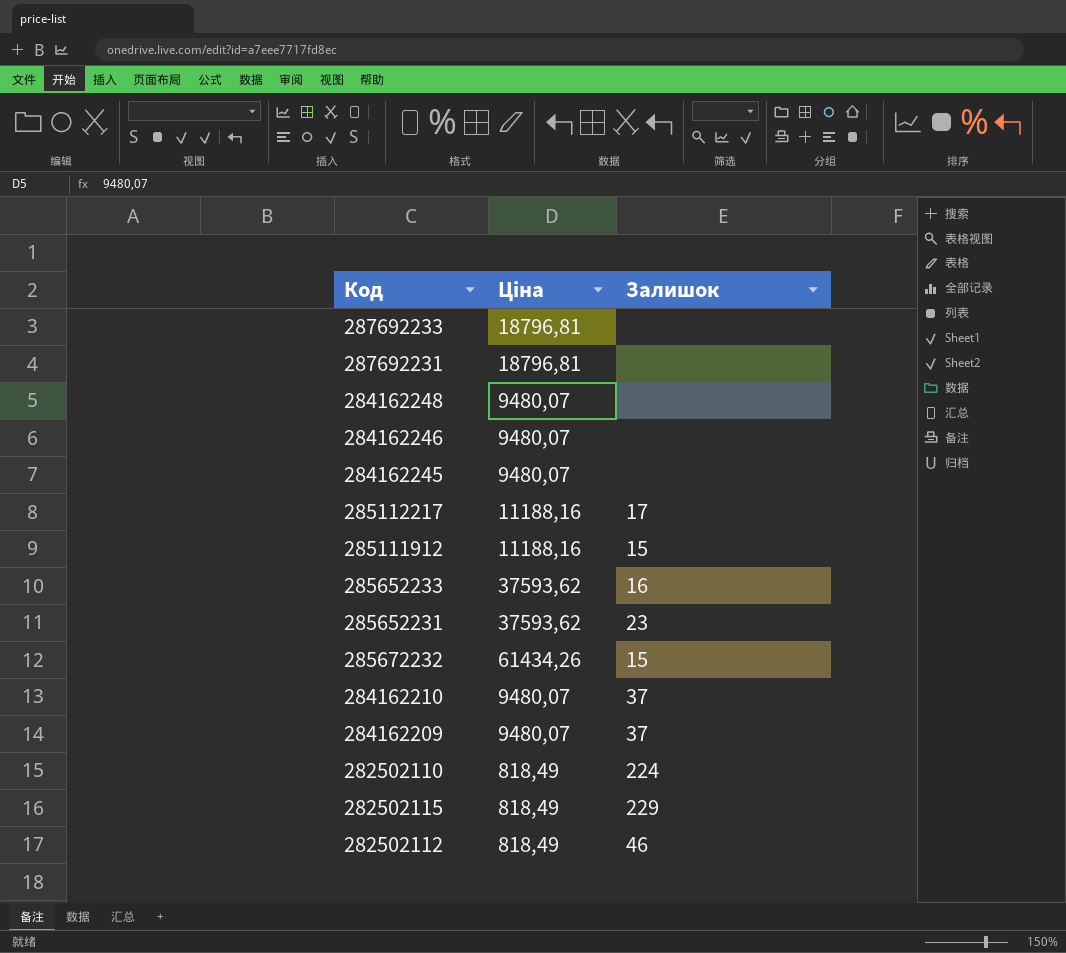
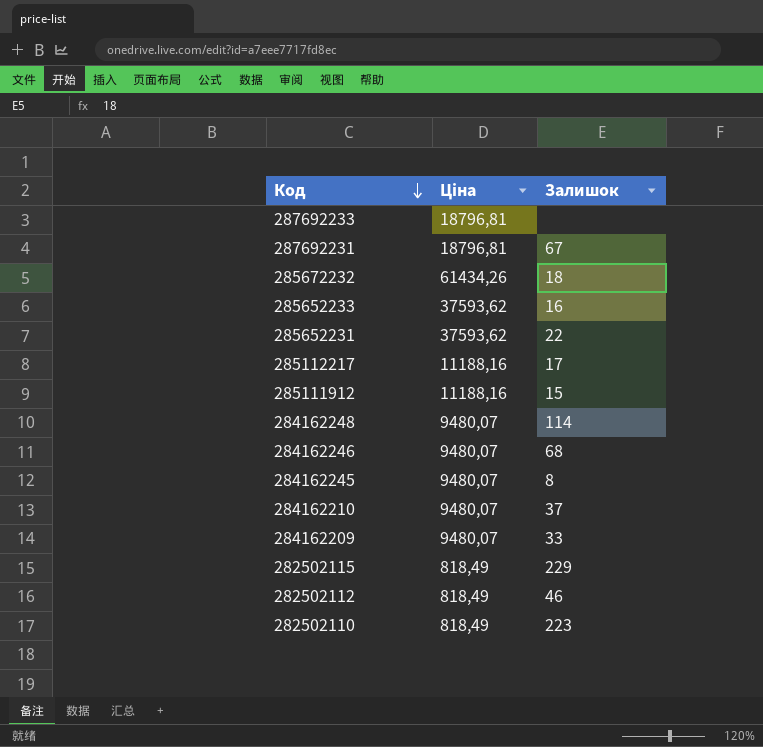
row order: none -> Код descending
287692231 | Залишок: none -> 67
285672232 | Залишок: 15 -> 18
285652231 | Залишок: 23 -> 22
284162248 | Залишок: none -> 114
284162246 | Залишок: none -> 68
284162245 | Залишок: none -> 8
284162209 | Залишок: 37 -> 33
282502110 | Залишок: 224 -> 223

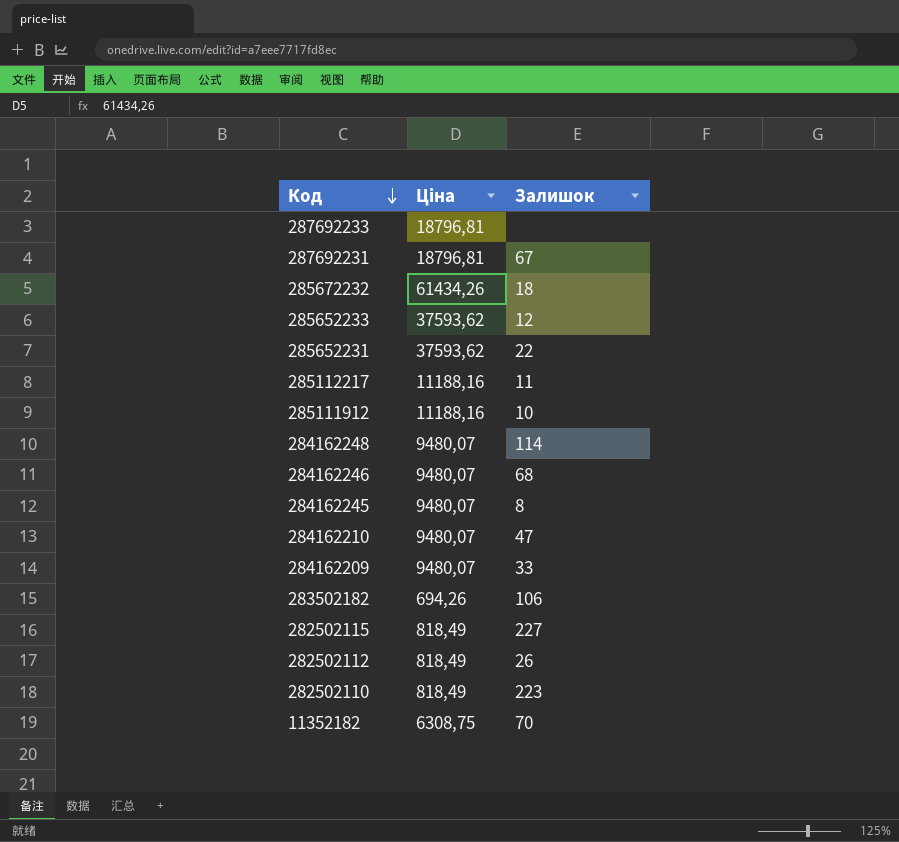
285652233 | Залишок: 16 -> 12
285112217 | Залишок: 17 -> 11
285111912 | Залишок: 15 -> 10
284162210 | Залишок: 37 -> 47
row 283502182: none -> 694,26 | 106
282502115 | Залишок: 229 -> 227
282502112 | Залишок: 46 -> 26
row 11352182: none -> 6308,75 | 70

